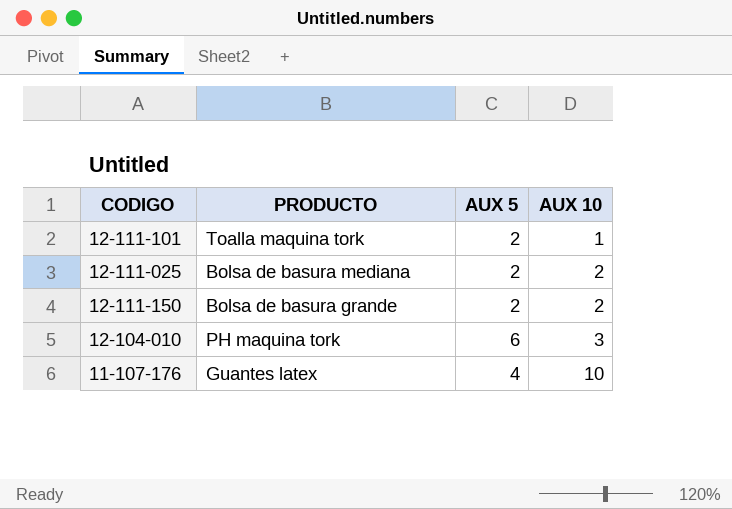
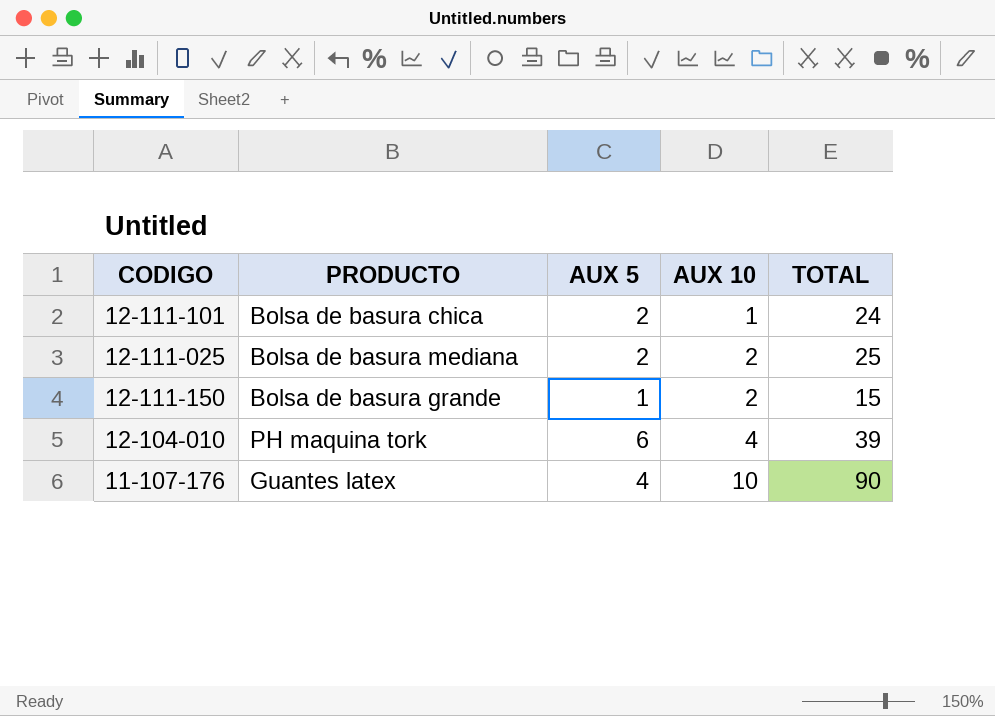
column TOTAL | position: none -> 5
12-111-101 | PRODUCTO: Toalla maquina tork -> Bolsa de basura chica
12-111-150 | AUX 5: 2 -> 1
12-104-010 | AUX 10: 3 -> 4

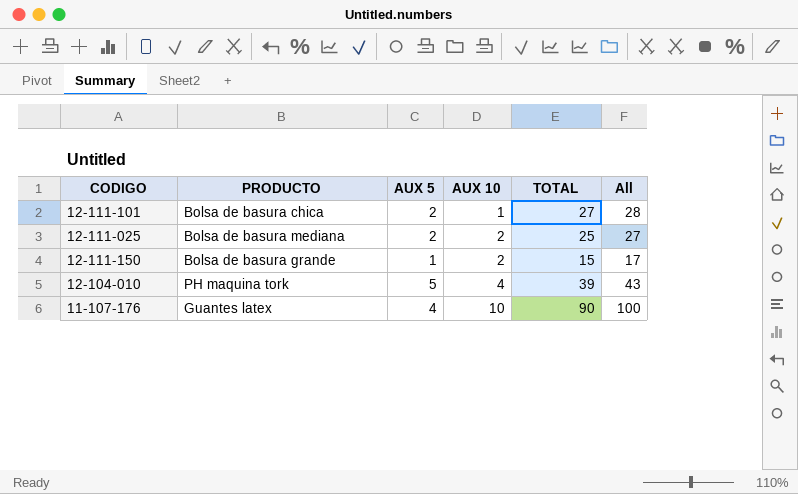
column All | formula: none -> [AUX 10] + [TOTAL]
12-111-101 | TOTAL: 24 -> 27
12-104-010 | AUX 5: 6 -> 5

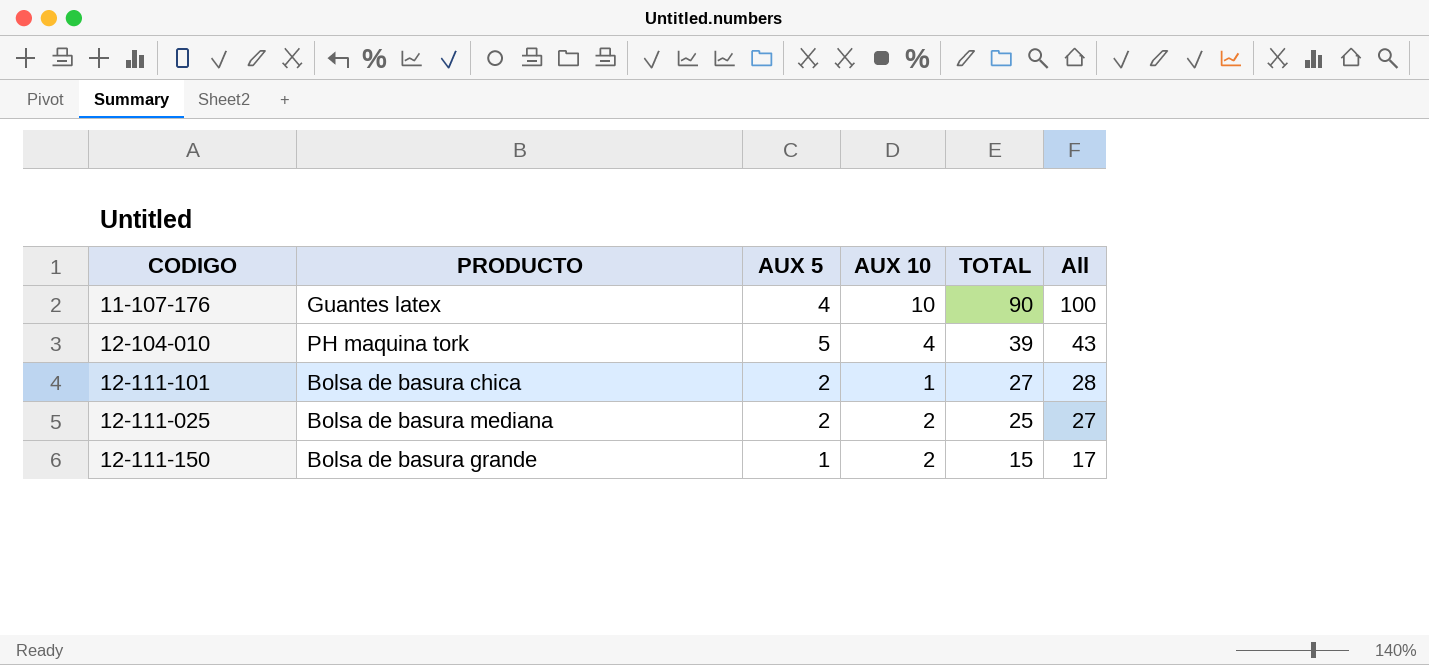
row order: AUX 10 ascending -> TOTAL descending

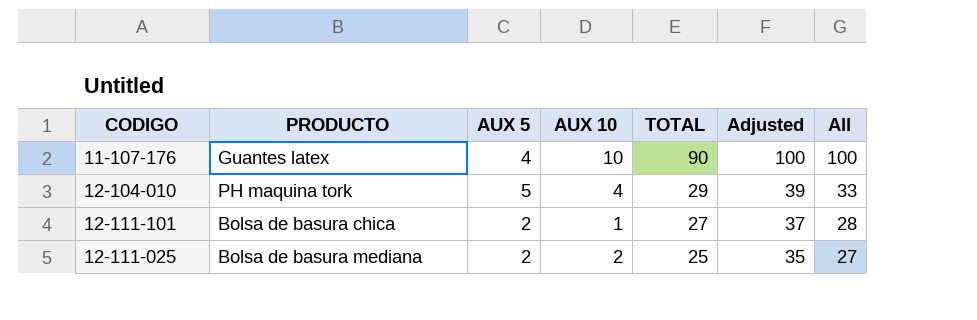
column Adjusted | formula: none -> [TOTAL] + 10
row 12-111-150: Bolsa de basura grande | 1 | 2 | 15 | 17 -> none
12-104-010 | TOTAL: 39 -> 29
12-104-010 | All: 43 -> 33

